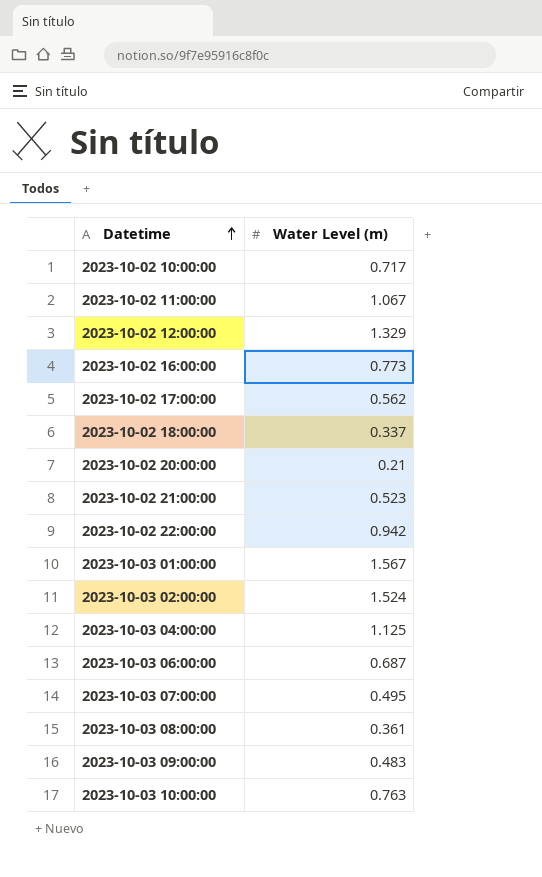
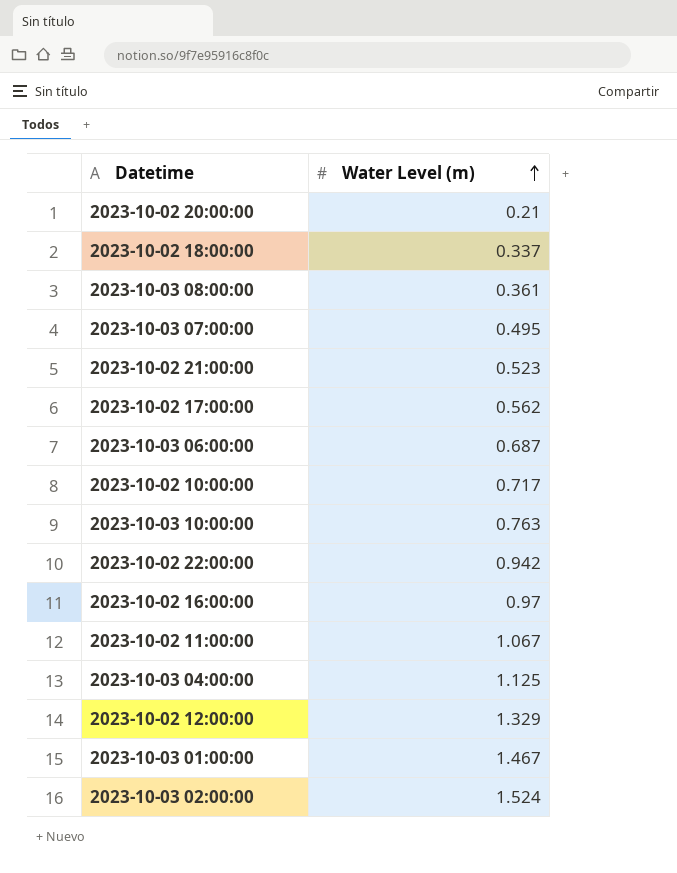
row order: Datetime ascending -> Water Level (m) ascending
row 2023-10-03 09:00:00: 0.483 -> none
2023-10-02 16:00:00 | Water Level (m): 0.773 -> 0.97
2023-10-03 01:00:00 | Water Level (m): 1.567 -> 1.467

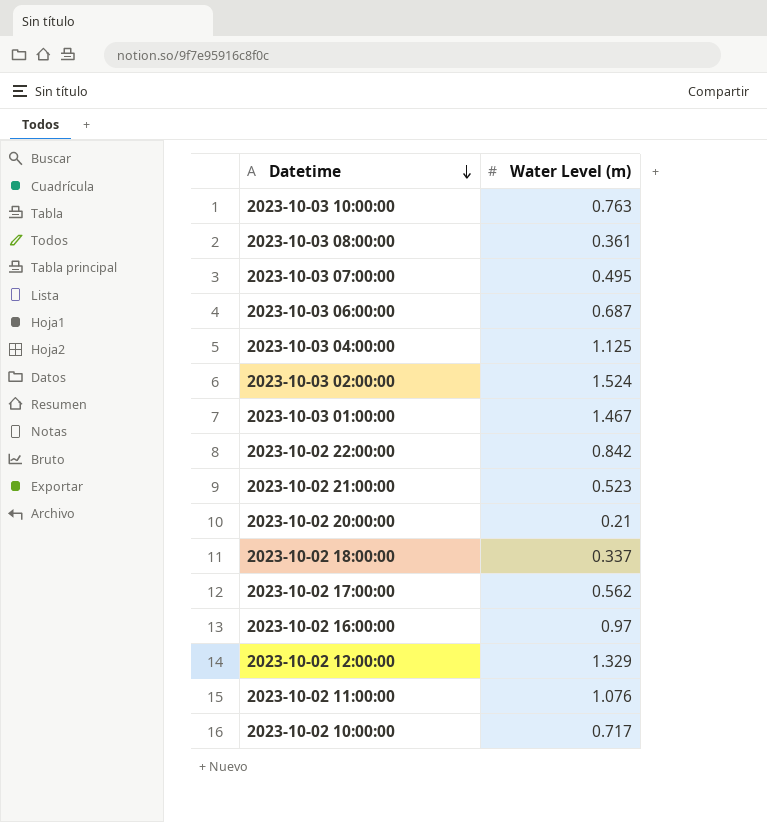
row order: Water Level (m) ascending -> Datetime descending
2023-10-02 22:00:00 | Water Level (m): 0.942 -> 0.842
2023-10-02 11:00:00 | Water Level (m): 1.067 -> 1.076

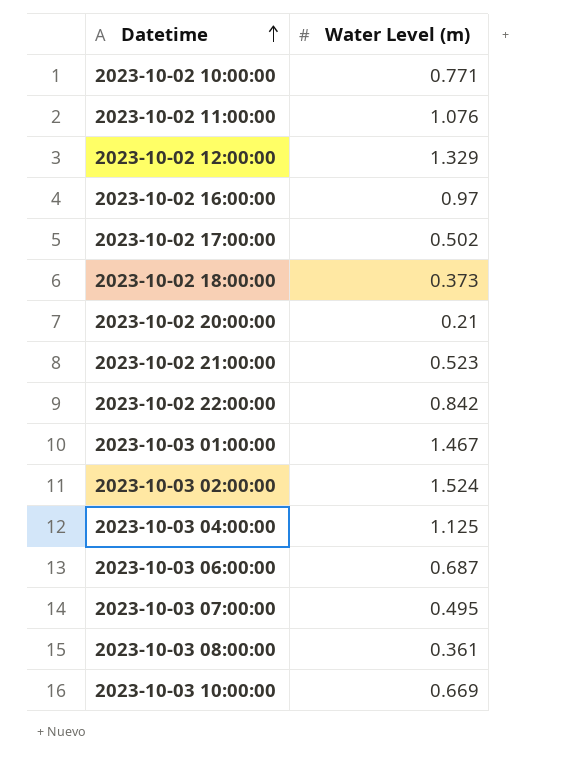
row order: Datetime descending -> Datetime ascending
2023-10-02 10:00:00 | Water Level (m): 0.717 -> 0.771
2023-10-02 17:00:00 | Water Level (m): 0.562 -> 0.502
2023-10-02 18:00:00 | Water Level (m): 0.337 -> 0.373
2023-10-03 10:00:00 | Water Level (m): 0.763 -> 0.669

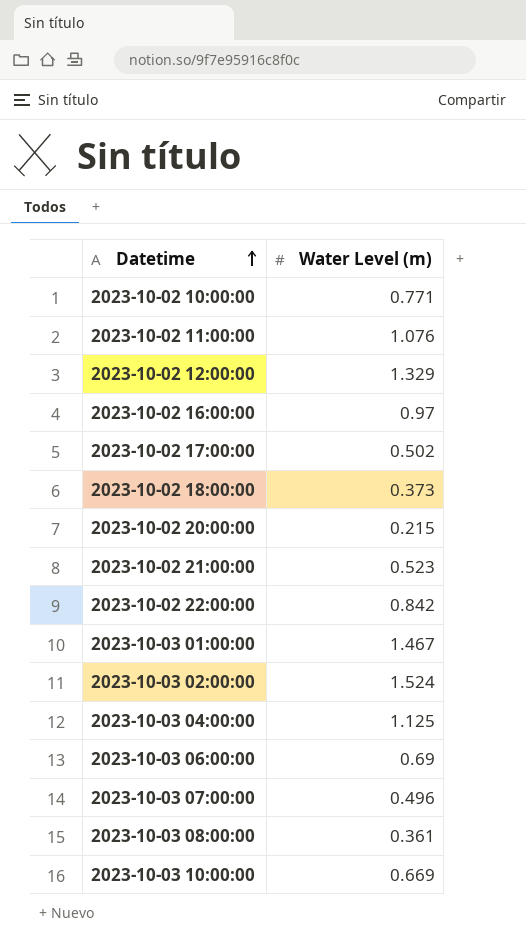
2023-10-02 20:00:00 | Water Level (m): 0.21 -> 0.215
2023-10-03 06:00:00 | Water Level (m): 0.687 -> 0.69
2023-10-03 07:00:00 | Water Level (m): 0.495 -> 0.496

